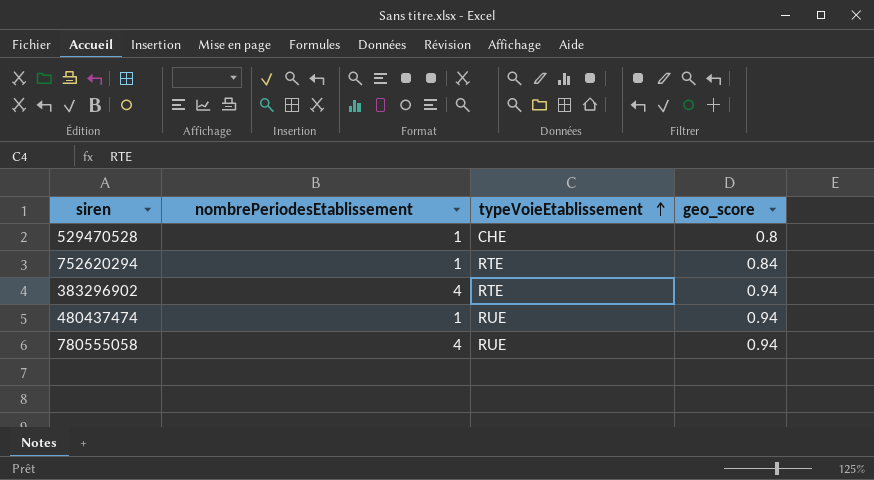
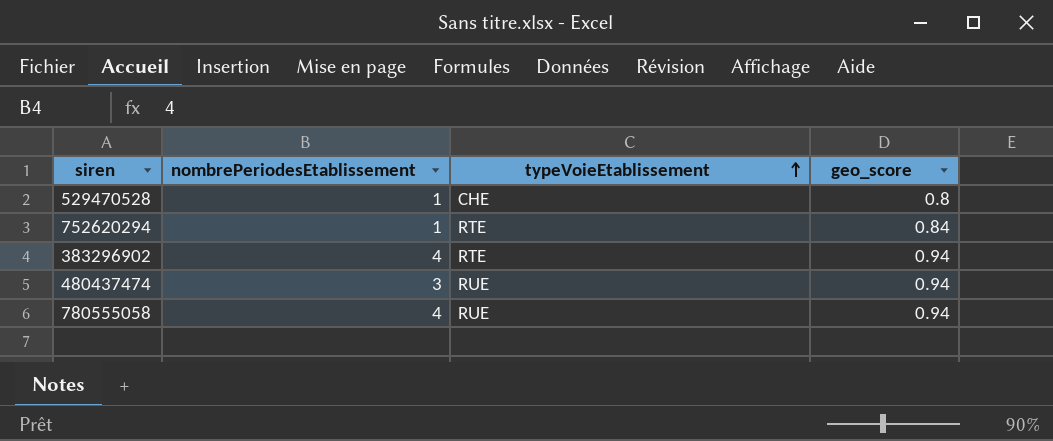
480437474 | nombrePeriodesEtablissement: 1 -> 3

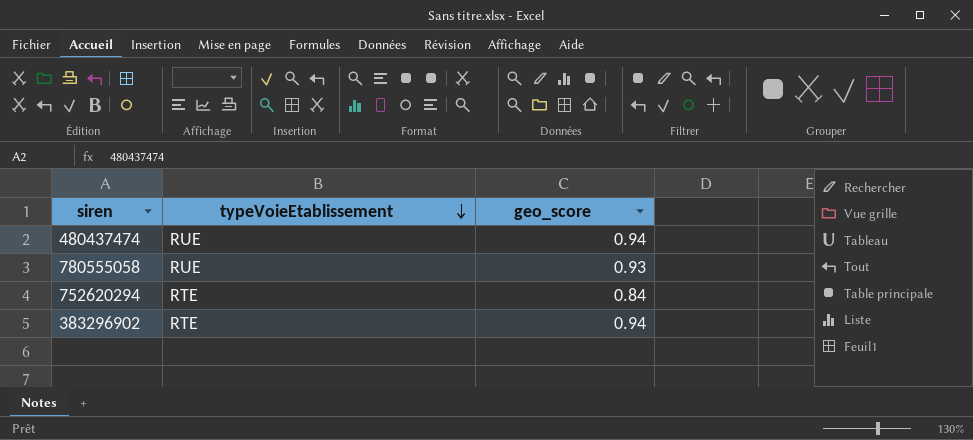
row order: typeVoieEtablissement ascending -> typeVoieEtablissement descending
column nombrePeriodesEtablissement | position: 2 -> none
row 529470528: 1 | CHE | 0.8 -> none
780555058 | geo_score: 0.94 -> 0.93

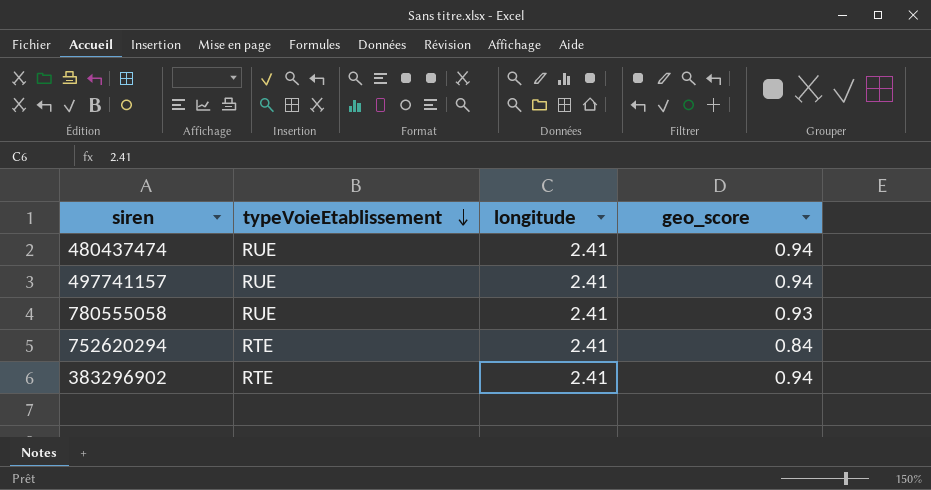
column longitude | position: none -> 3
row 497741157: none -> RUE | 2.41 | 0.94

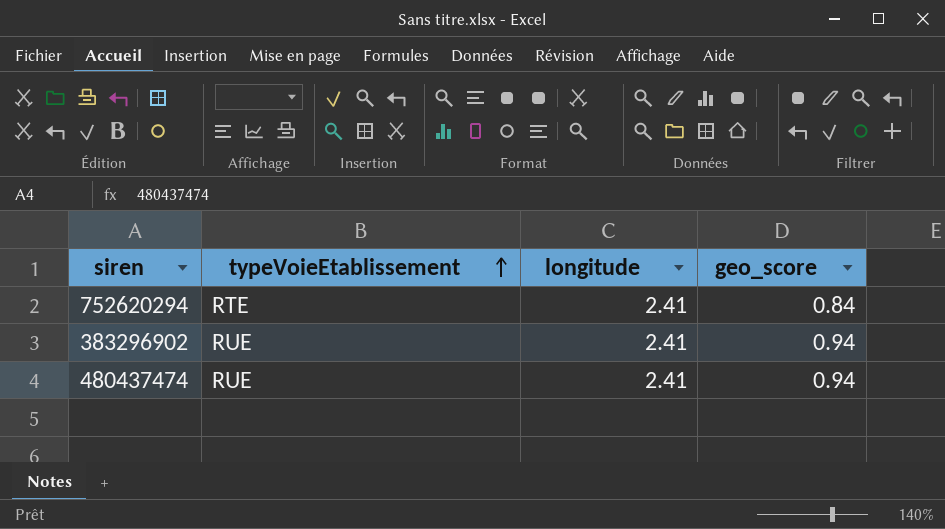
row order: typeVoieEtablissement descending -> typeVoieEtablissement ascending
row 497741157: RUE | 2.41 | 0.94 -> none
row 780555058: RUE | 2.41 | 0.93 -> none
383296902 | typeVoieEtablissement: RTE -> RUE

